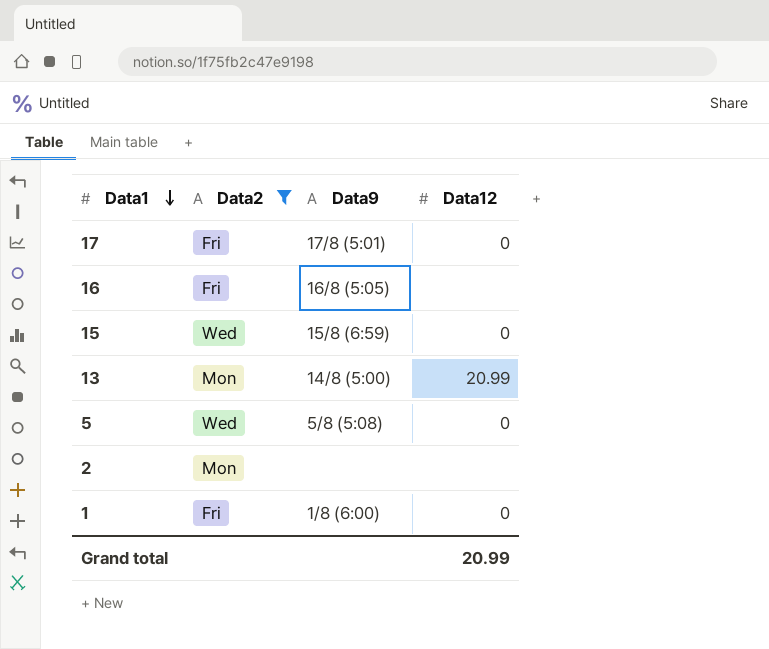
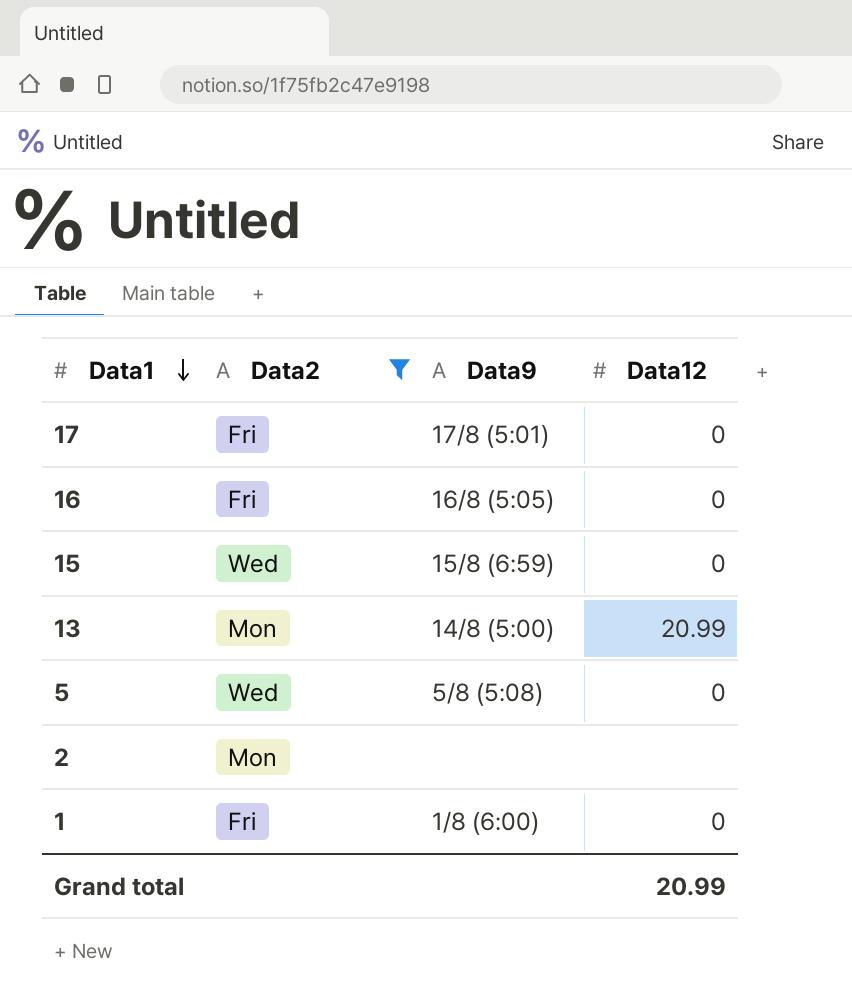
16 | Data12: none -> 0

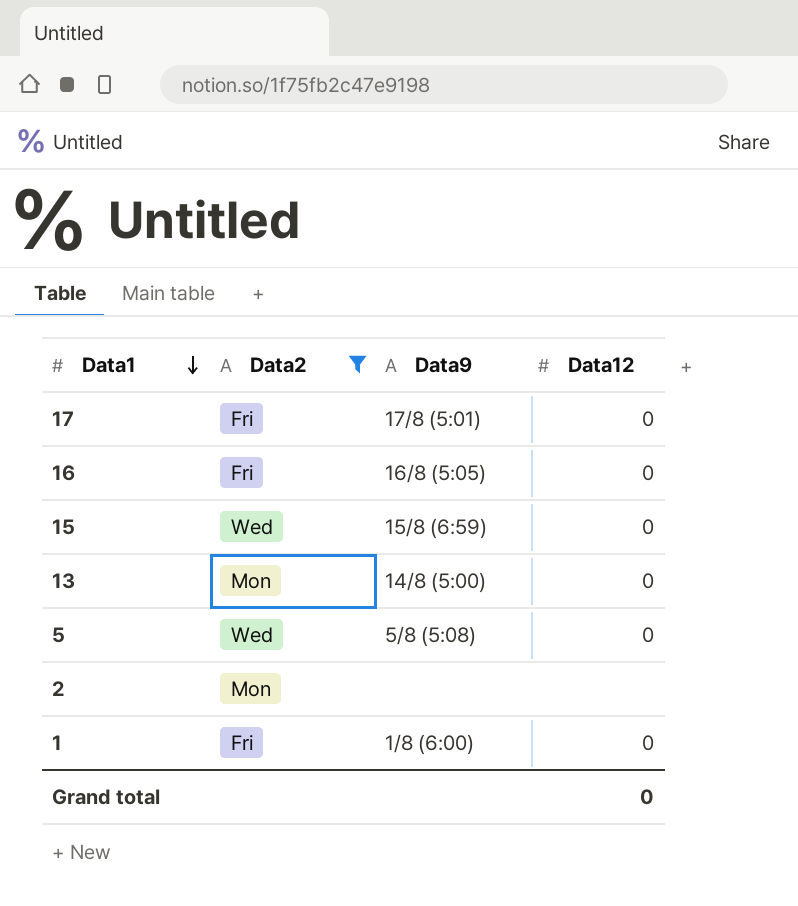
13 | Data12: 20.99 -> 0
Grand total | Data12: 20.99 -> 0

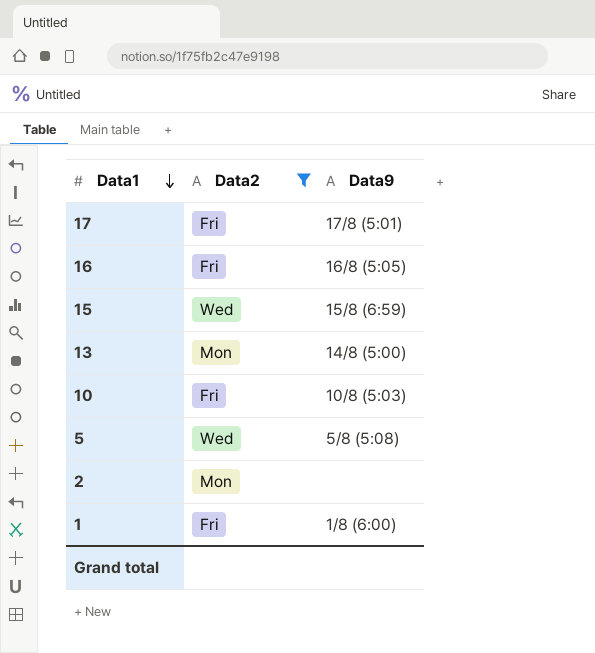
column Data12 | position: 4 -> none
row 10: none -> Fri | 10/8 (5:03)

